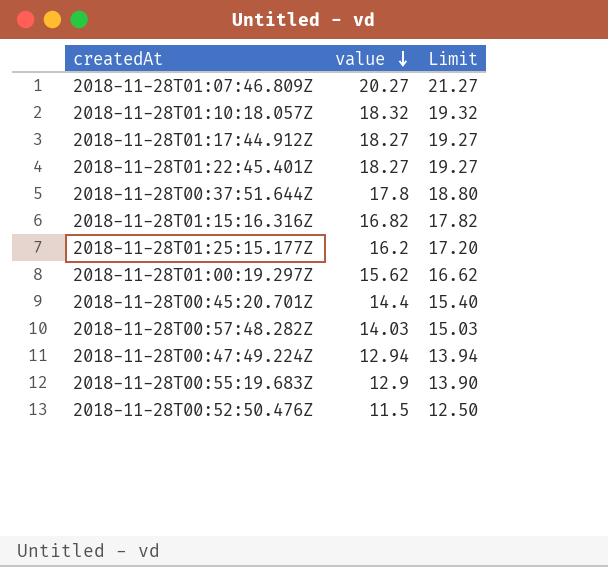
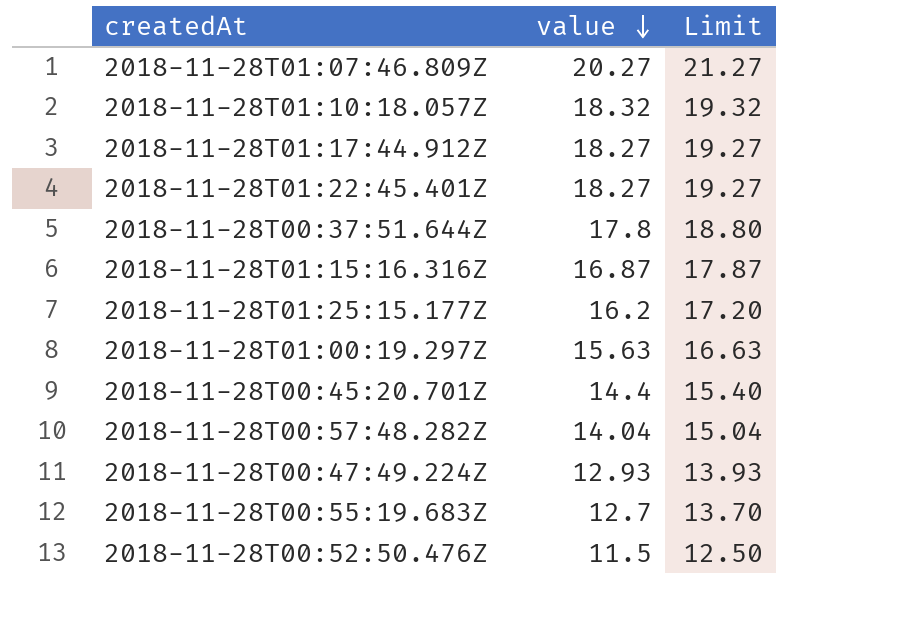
2018-11-28T01:15:16.316Z | value: 16.82 -> 16.87
2018-11-28T01:15:16.316Z | Limit: 17.82 -> 17.87
2018-11-28T01:00:19.297Z | value: 15.62 -> 15.63
2018-11-28T01:00:19.297Z | Limit: 16.62 -> 16.63
2018-11-28T00:57:48.282Z | value: 14.03 -> 14.04
2018-11-28T00:57:48.282Z | Limit: 15.03 -> 15.04
2018-11-28T00:47:49.224Z | value: 12.94 -> 12.93
2018-11-28T00:47:49.224Z | Limit: 13.94 -> 13.93
2018-11-28T00:55:19.683Z | value: 12.9 -> 12.7
2018-11-28T00:55:19.683Z | Limit: 13.90 -> 13.70

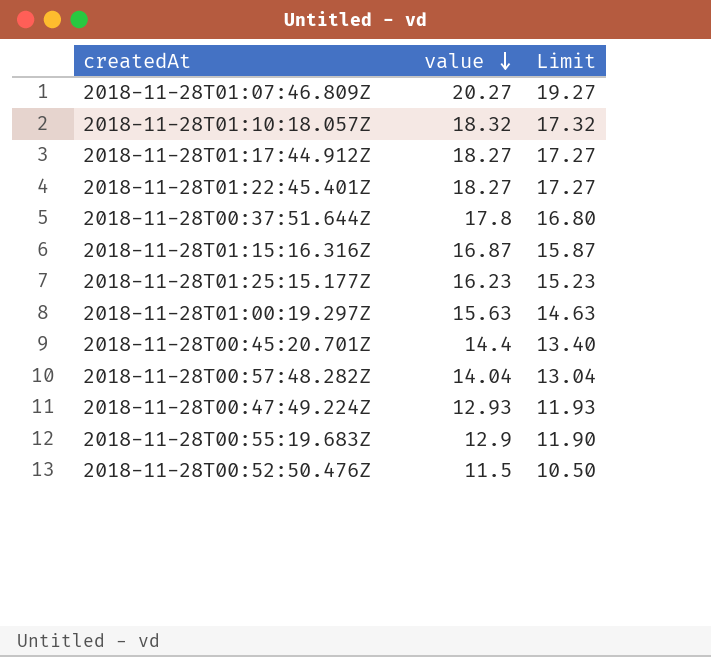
column Limit | formula: [value] + 1 -> [value] - 1
2018-11-28T01:25:15.177Z | value: 16.2 -> 16.23
2018-11-28T00:55:19.683Z | value: 12.7 -> 12.9

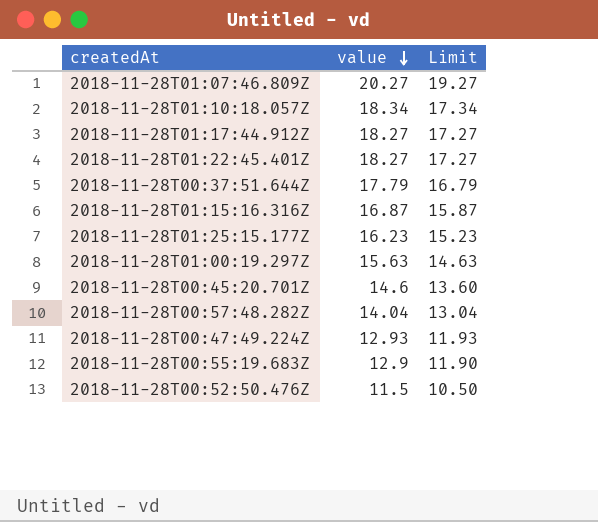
2018-11-28T01:10:18.057Z | value: 18.32 -> 18.34
2018-11-28T01:10:18.057Z | Limit: 17.32 -> 17.34
2018-11-28T00:37:51.644Z | value: 17.8 -> 17.79
2018-11-28T00:37:51.644Z | Limit: 16.80 -> 16.79
2018-11-28T00:45:20.701Z | value: 14.4 -> 14.6
2018-11-28T00:45:20.701Z | Limit: 13.40 -> 13.60

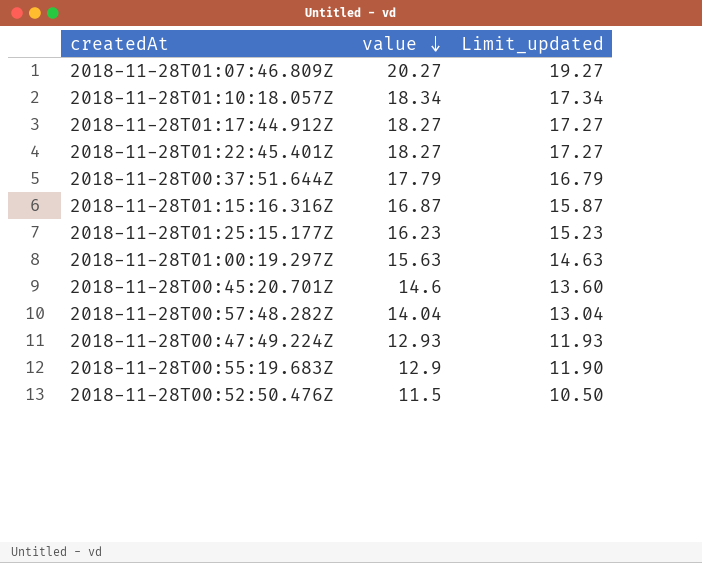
column name: Limit -> Limit_updated

